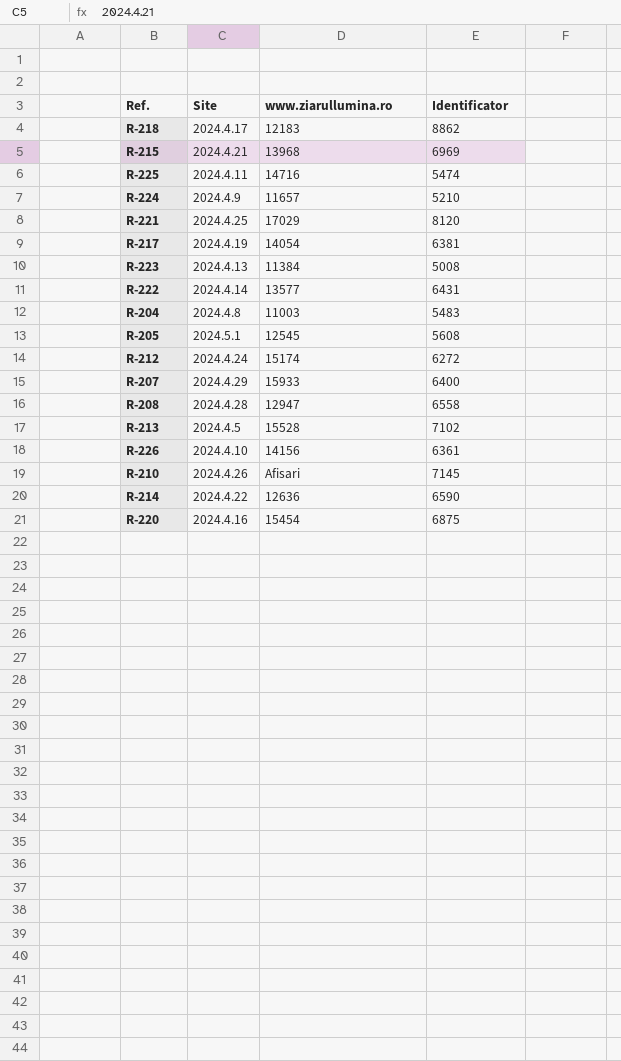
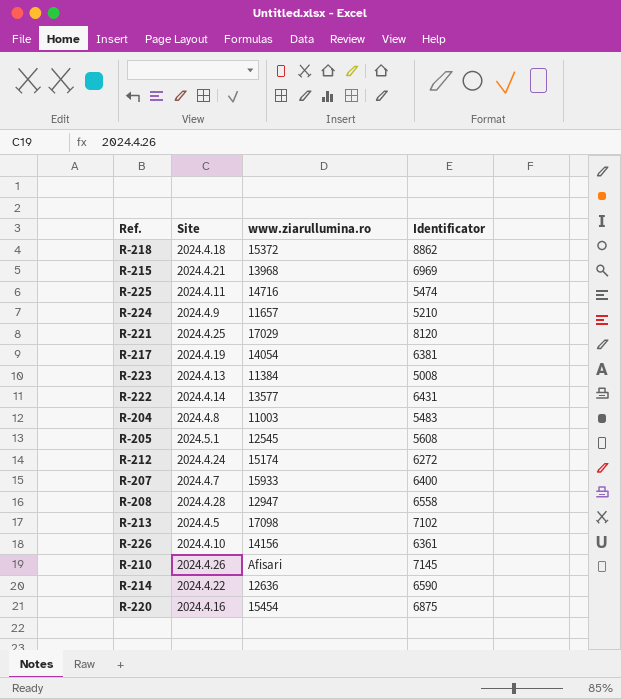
R-218 | Site: 2024.4.17 -> 2024.4.18
R-218 | www.ziarullumina.ro: 12183 -> 15372
R-207 | Site: 2024.4.29 -> 2024.4.7
R-213 | www.ziarullumina.ro: 15528 -> 17098

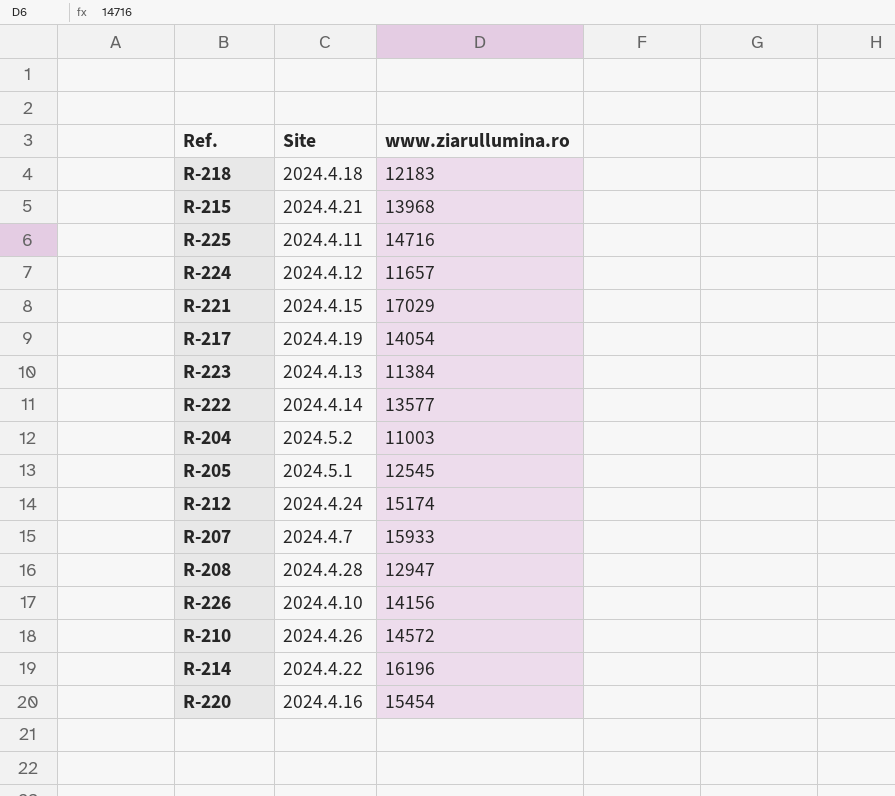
column Identificator | position: 4 -> none
row R-213: 2024.4.5 | 17098 | 7102 -> none
R-218 | www.ziarullumina.ro: 15372 -> 12183
R-224 | Site: 2024.4.9 -> 2024.4.12
R-221 | Site: 2024.4.25 -> 2024.4.15
R-204 | Site: 2024.4.8 -> 2024.5.2
R-210 | www.ziarullumina.ro: Afisari -> 14572
R-214 | www.ziarullumina.ro: 12636 -> 16196

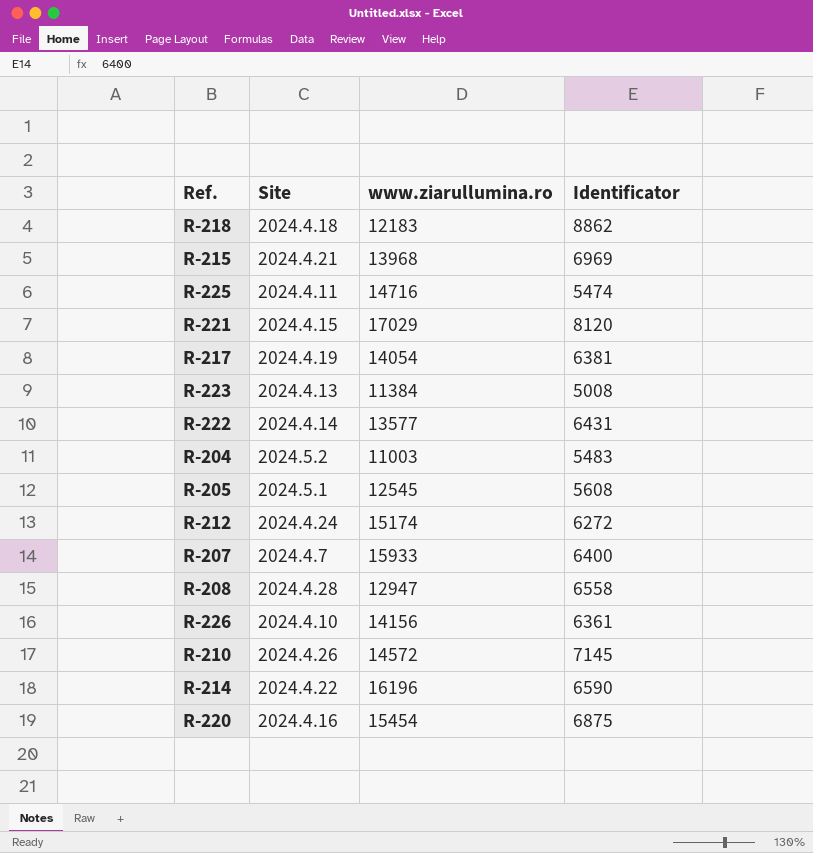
column Identificator | position: none -> 4
row R-224: 2024.4.12 | 11657 -> none

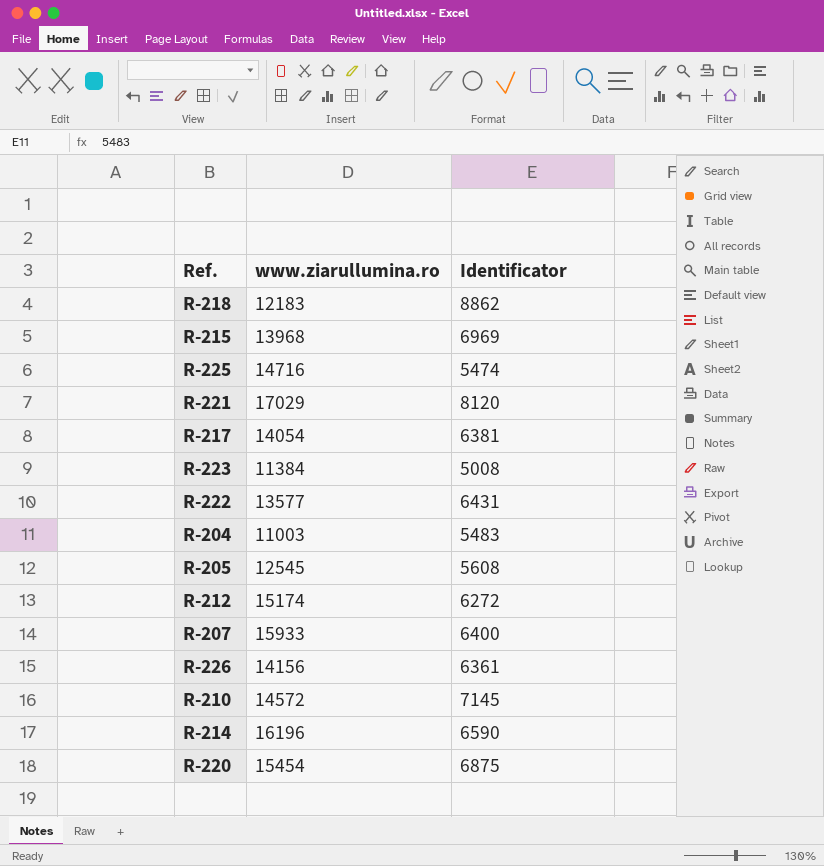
column Site | position: 2 -> none
row R-208: 2024.4.28 | 12947 | 6558 -> none

